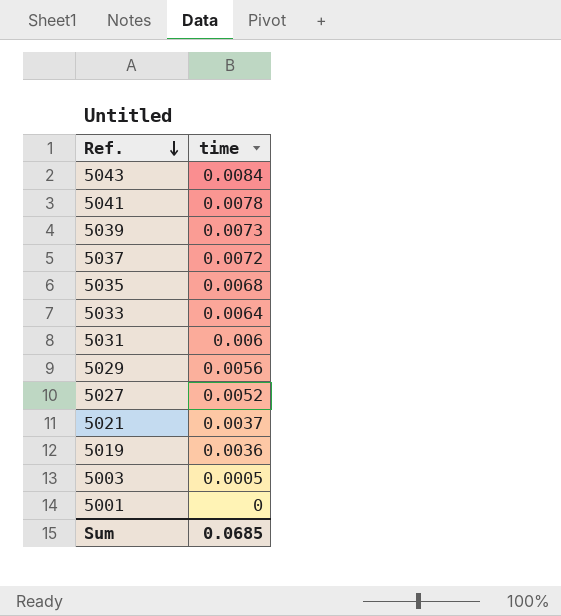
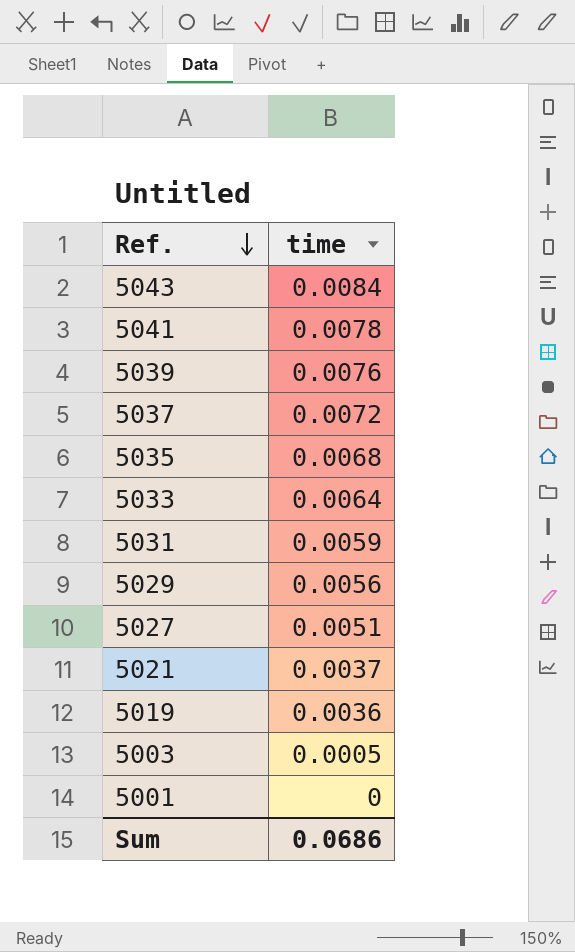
5039 | time: 0.0073 -> 0.0076
5031 | time: 0.006 -> 0.0059
5027 | time: 0.0052 -> 0.0051
Sum | time: 0.0685 -> 0.0686

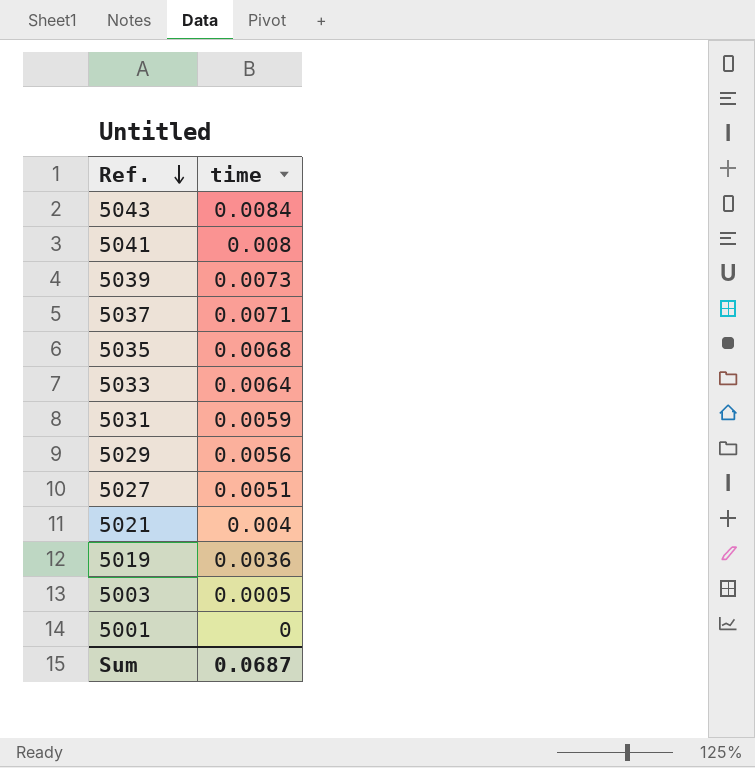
5041 | time: 0.0078 -> 0.008
5039 | time: 0.0076 -> 0.0073
5037 | time: 0.0072 -> 0.0071
5021 | time: 0.0037 -> 0.004
Sum | time: 0.0686 -> 0.0687

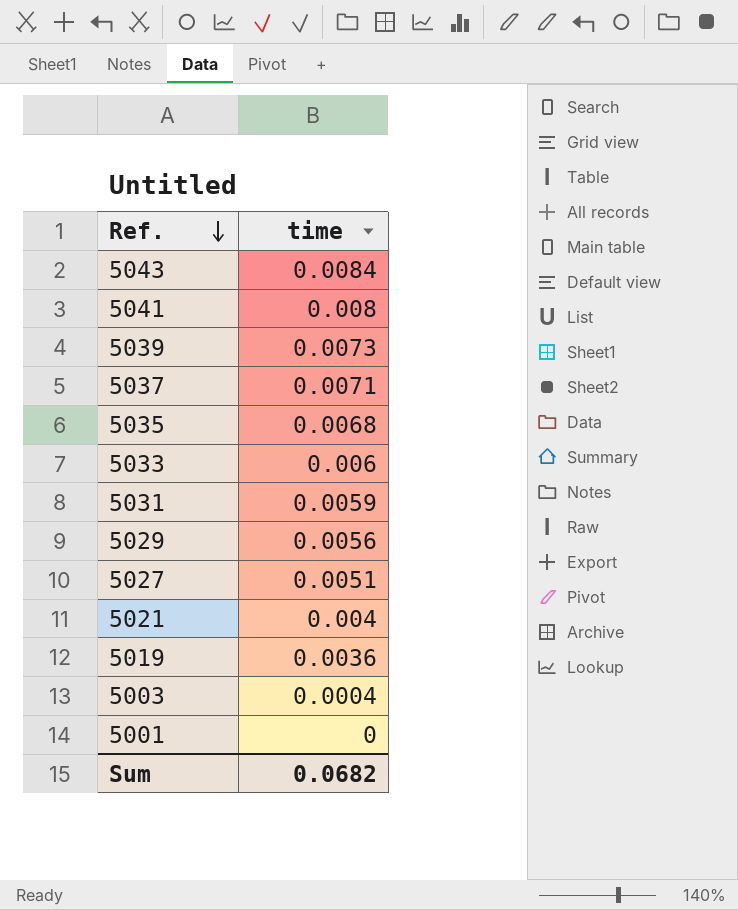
5033 | time: 0.0064 -> 0.006
5003 | time: 0.0005 -> 0.0004
Sum | time: 0.0687 -> 0.0682

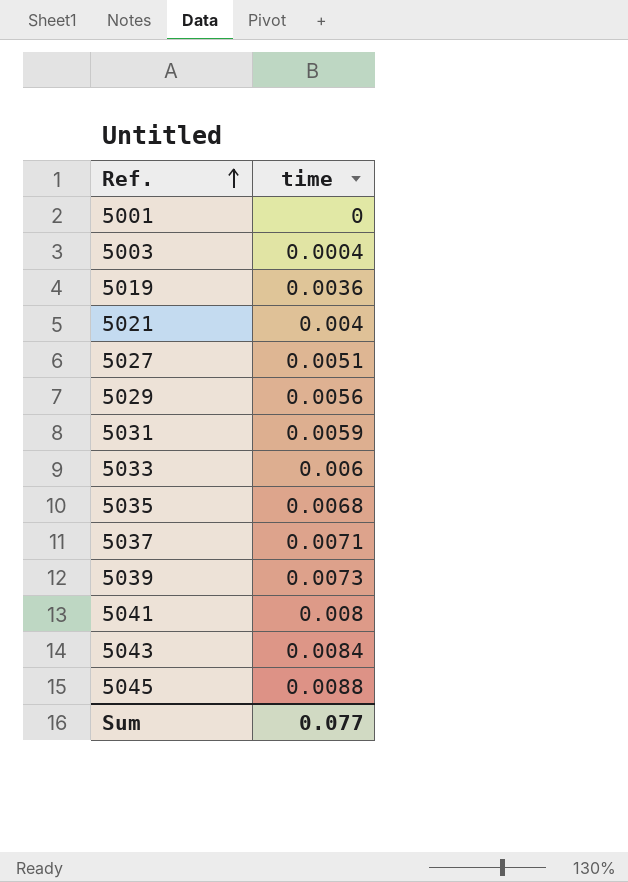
row order: Ref. descending -> Ref. ascending
row 5045: none -> 0.0088
Sum | time: 0.0682 -> 0.077

